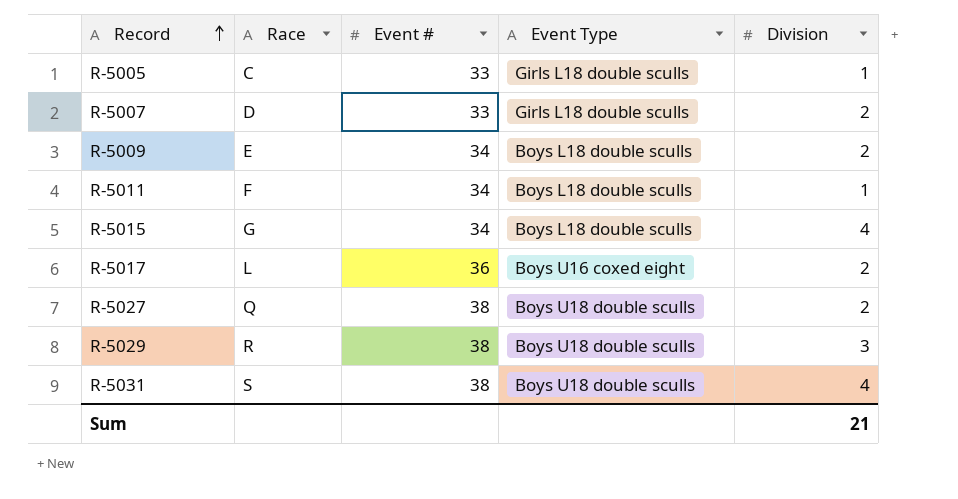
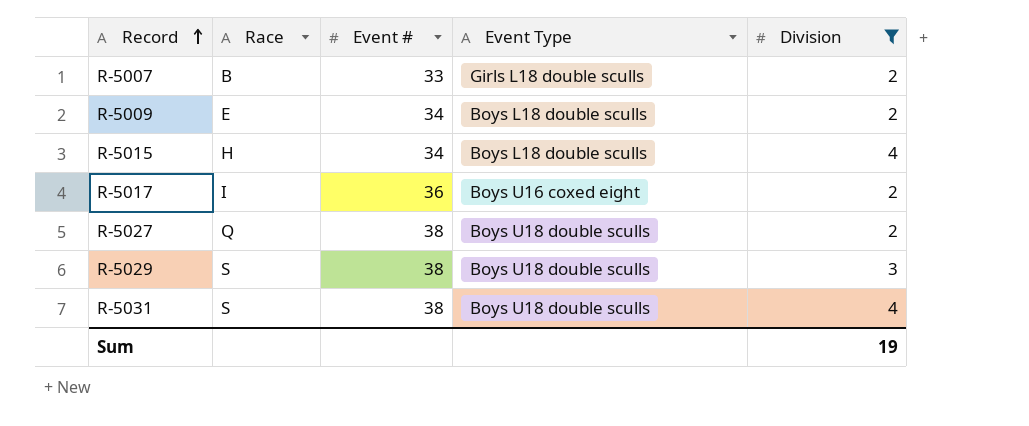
filter: none -> Division != 1
R-5007 | Race: D -> B
R-5015 | Race: G -> H
R-5017 | Race: L -> I
R-5029 | Race: R -> S
Sum | Division: 21 -> 19

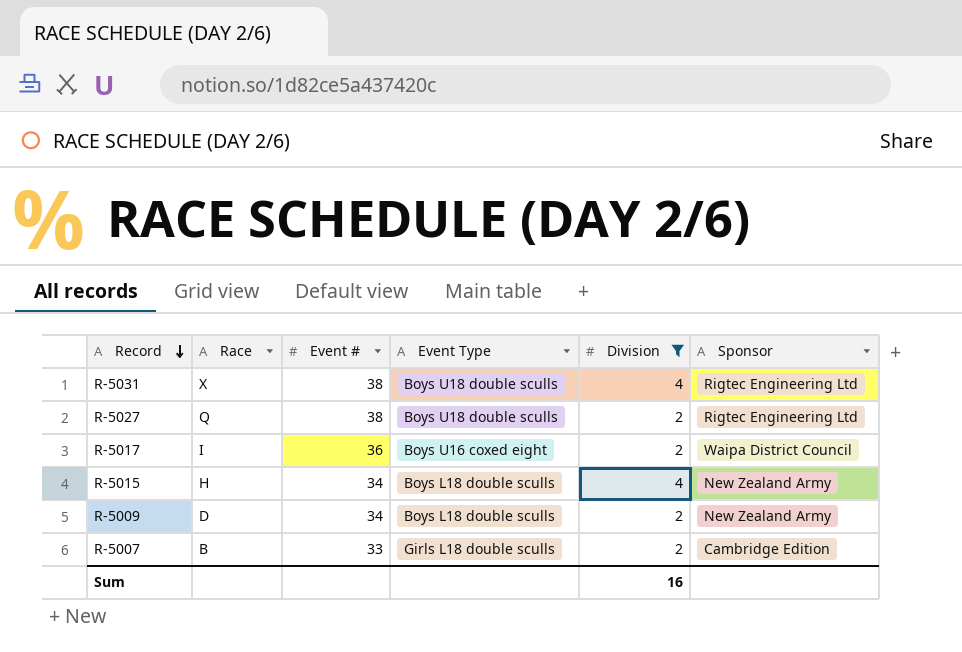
row order: Record ascending -> Record descending
column Sponsor | position: none -> 6
row R-5029: S | 38 | Boys U18 double sculls | 3 -> none
R-5031 | Race: S -> X
R-5009 | Race: E -> D
Sum | Division: 19 -> 16

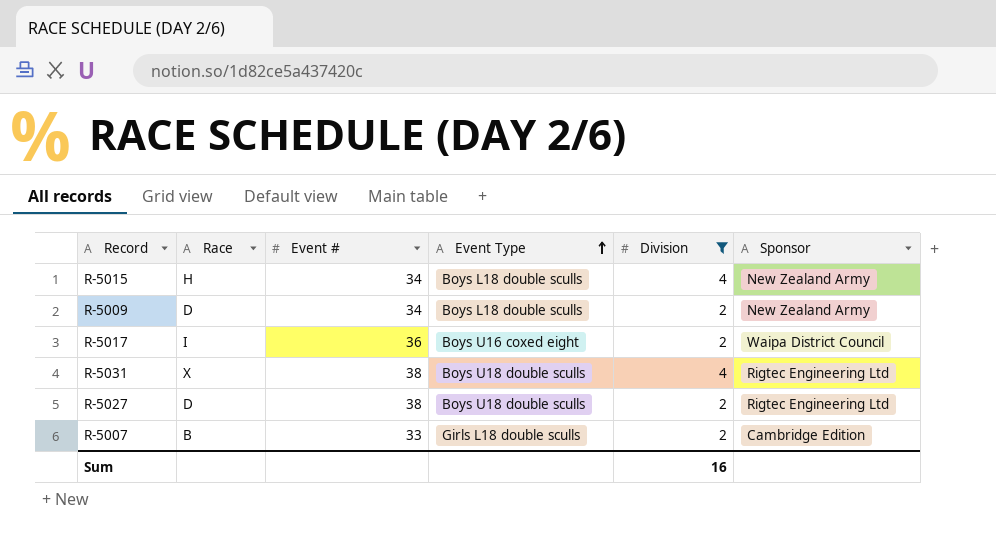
row order: Record descending -> Event Type ascending
R-5027 | Race: Q -> D

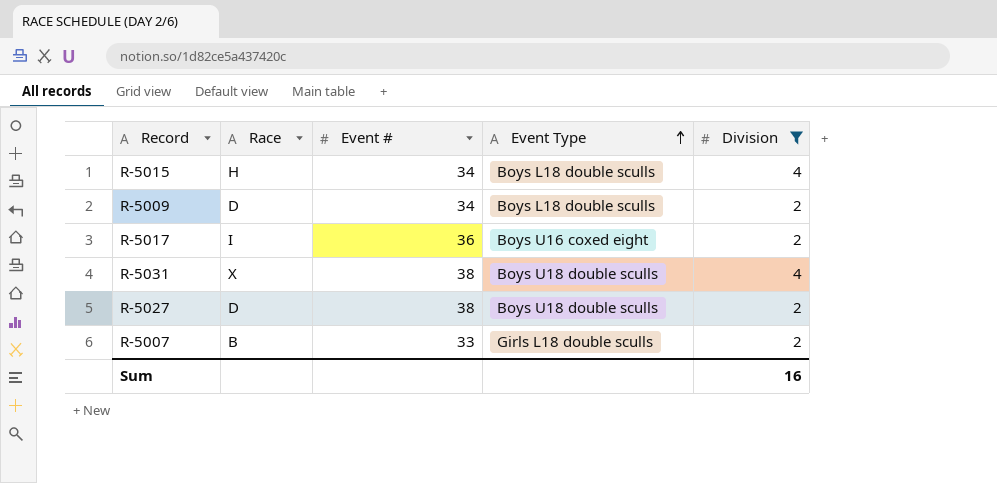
column Sponsor | position: 6 -> none

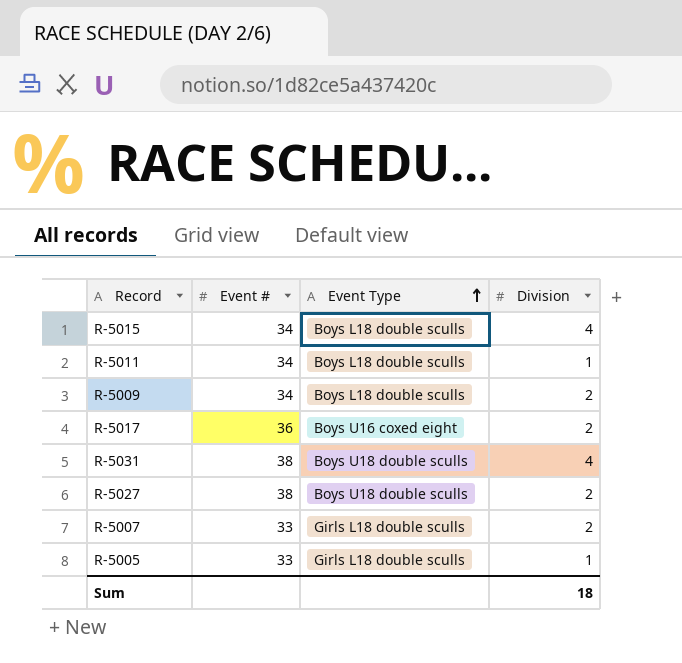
filter: Division != 1 -> none
column Race | position: 2 -> none
Sum | Division: 16 -> 18

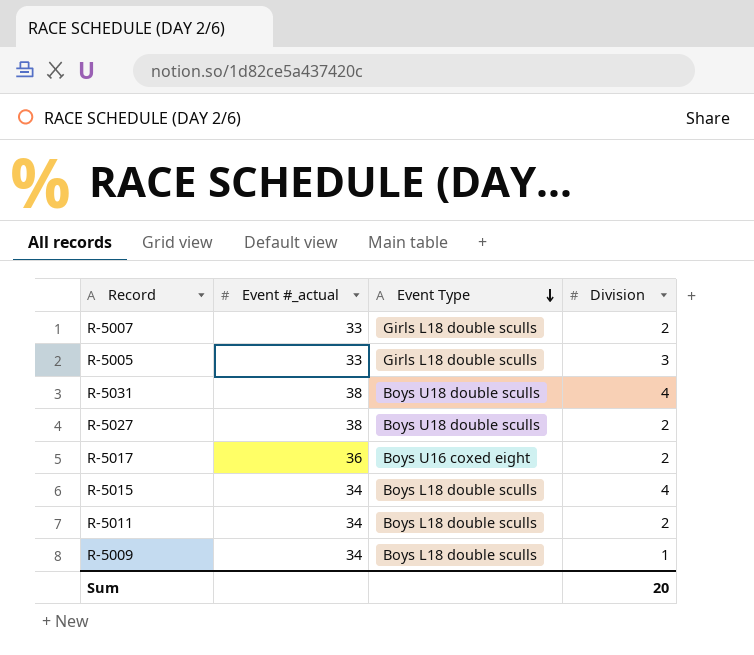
row order: Event Type ascending -> Event Type descending
column name: Event # -> Event #_actual
R-5005 | Division: 1 -> 3
R-5011 | Division: 1 -> 2
R-5009 | Division: 2 -> 1
Sum | Division: 18 -> 20

